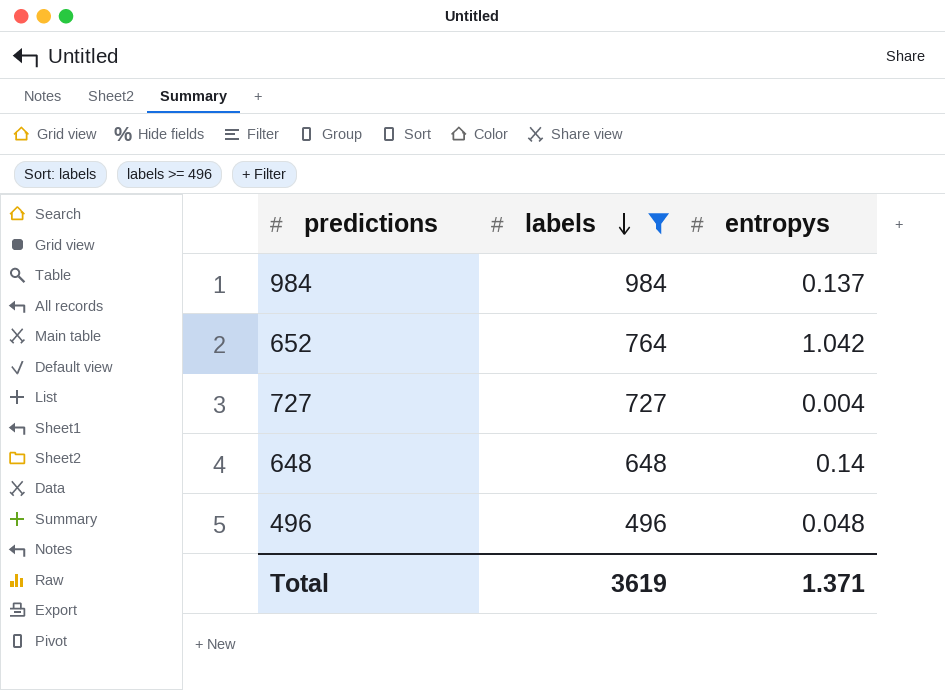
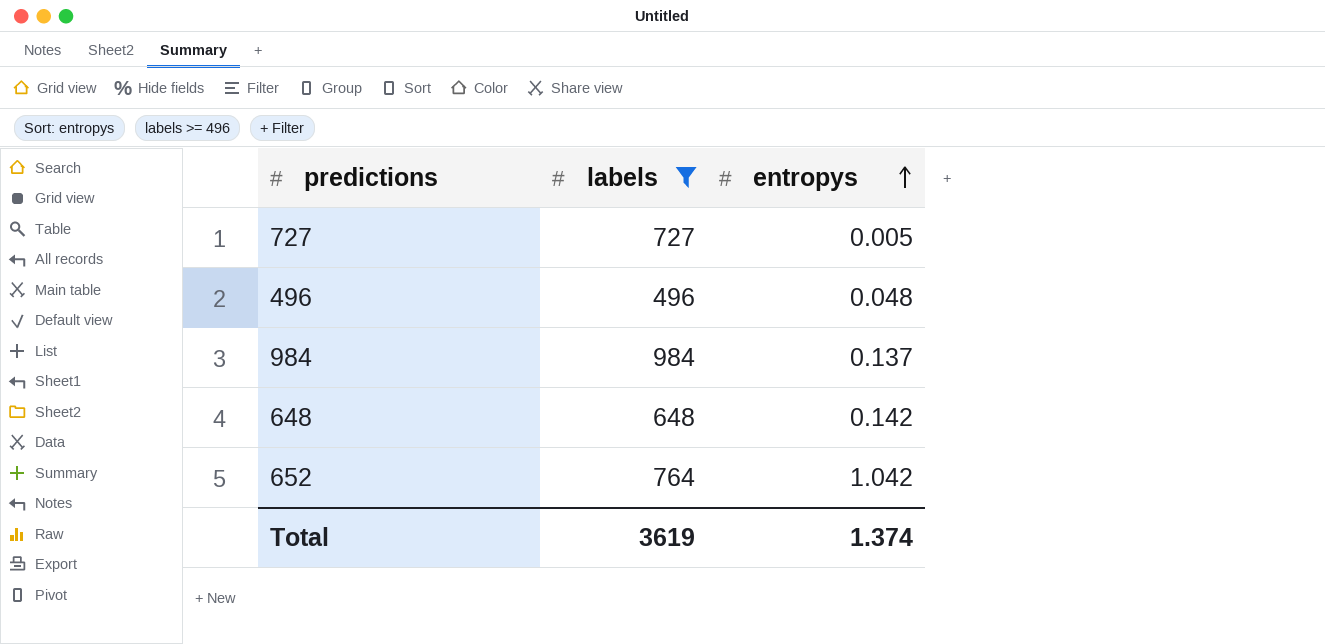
row order: labels descending -> entropys ascending
727 | entropys: 0.004 -> 0.005
648 | entropys: 0.14 -> 0.142
Total | entropys: 1.371 -> 1.374

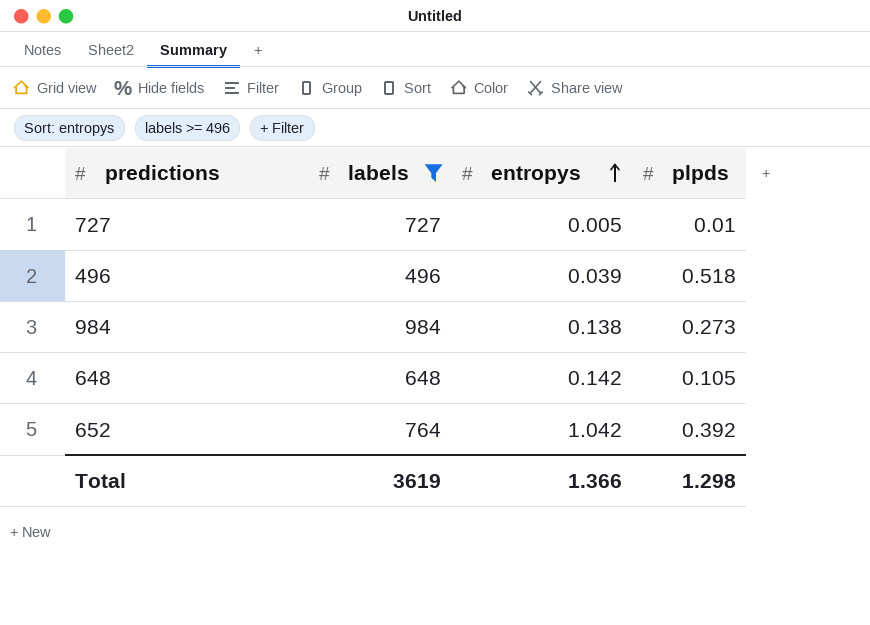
column plpds | position: none -> 4
496 | entropys: 0.048 -> 0.039
984 | entropys: 0.137 -> 0.138
Total | entropys: 1.374 -> 1.366

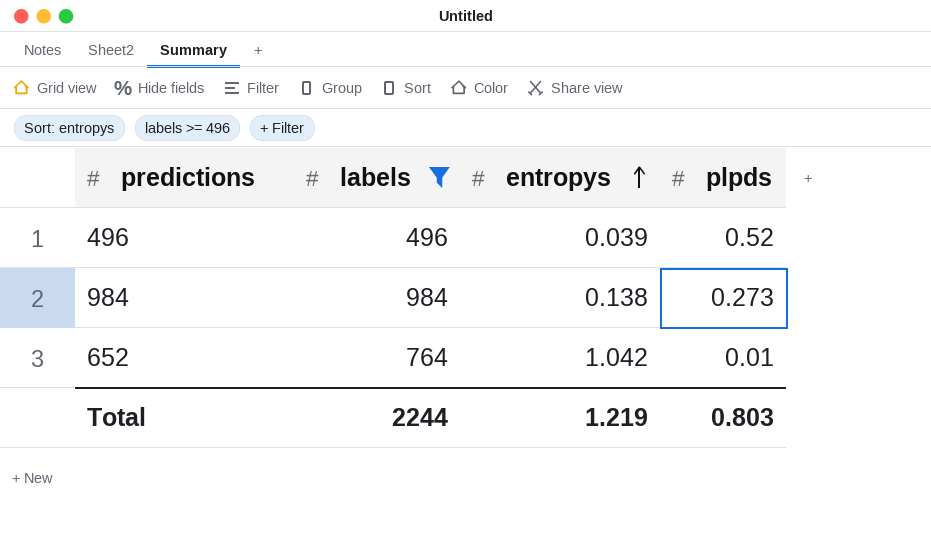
row 727: 727 | 0.005 | 0.01 -> none
row 648: 648 | 0.142 | 0.105 -> none
496 | plpds: 0.518 -> 0.52
652 | plpds: 0.392 -> 0.01
Total | labels: 3619 -> 2244
Total | entropys: 1.366 -> 1.219
Total | plpds: 1.298 -> 0.803

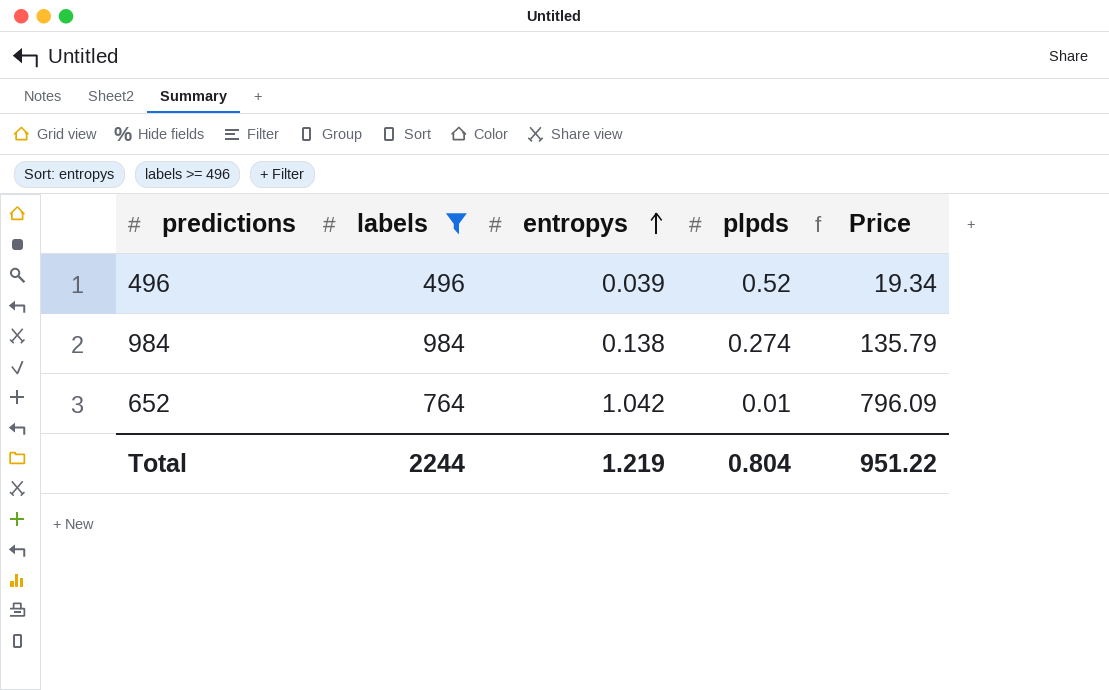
column Price | formula: none -> [labels] * [entropys]
984 | plpds: 0.273 -> 0.274
Total | plpds: 0.803 -> 0.804

